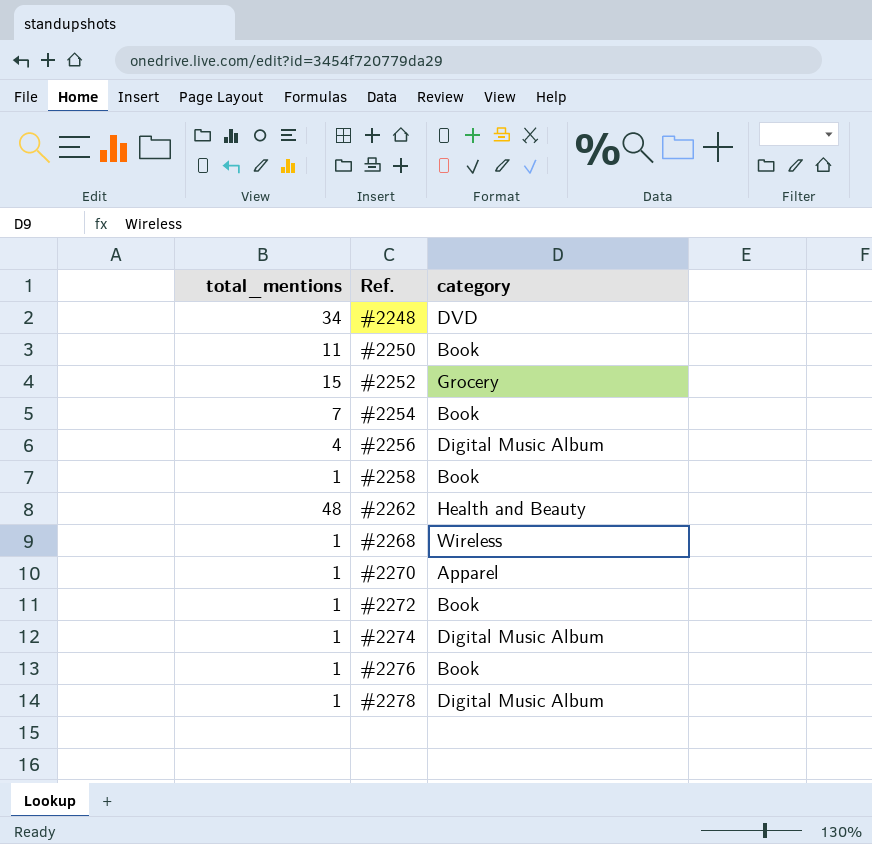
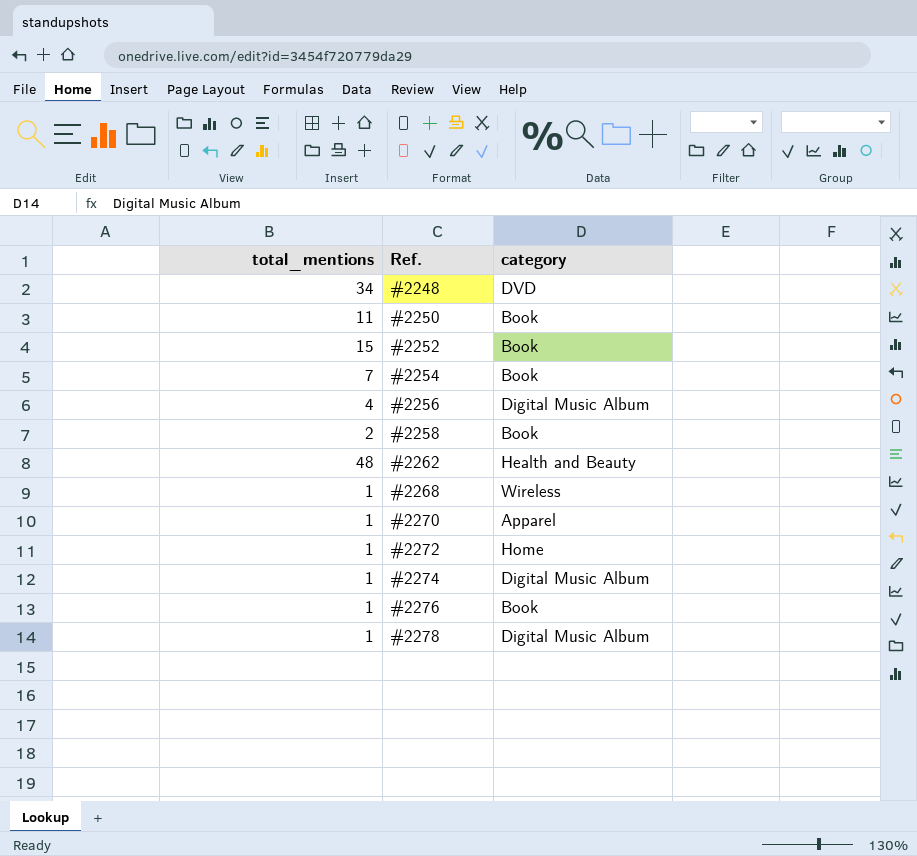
#2252 | category: Grocery -> Book
#2258 | total_mentions: 1 -> 2
#2272 | category: Book -> Home

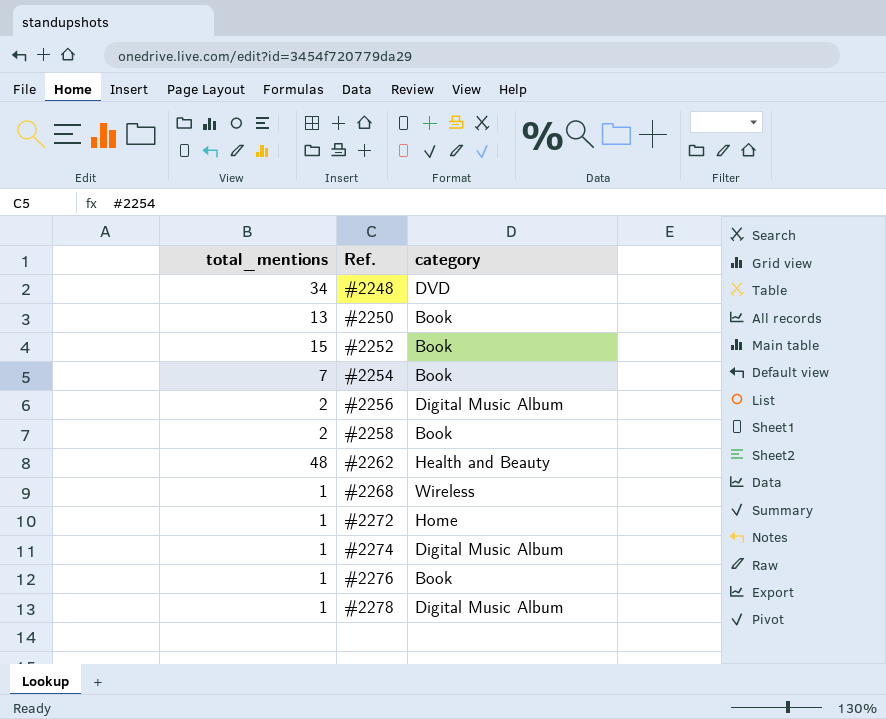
row #2270: 1 | Apparel -> none
#2250 | total_mentions: 11 -> 13
#2256 | total_mentions: 4 -> 2

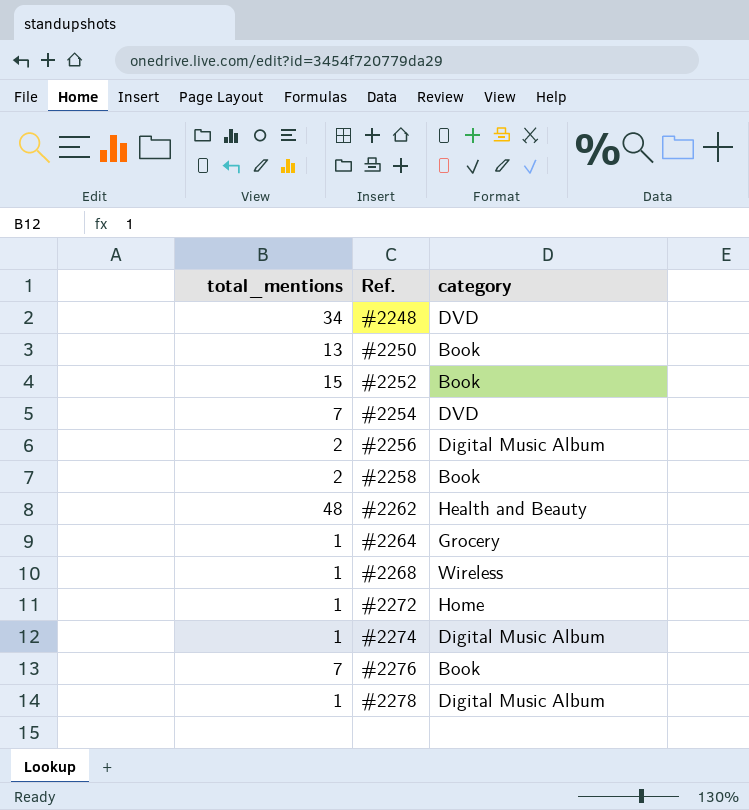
#2254 | category: Book -> DVD
row #2264: none -> 1 | Grocery
#2276 | total_mentions: 1 -> 7

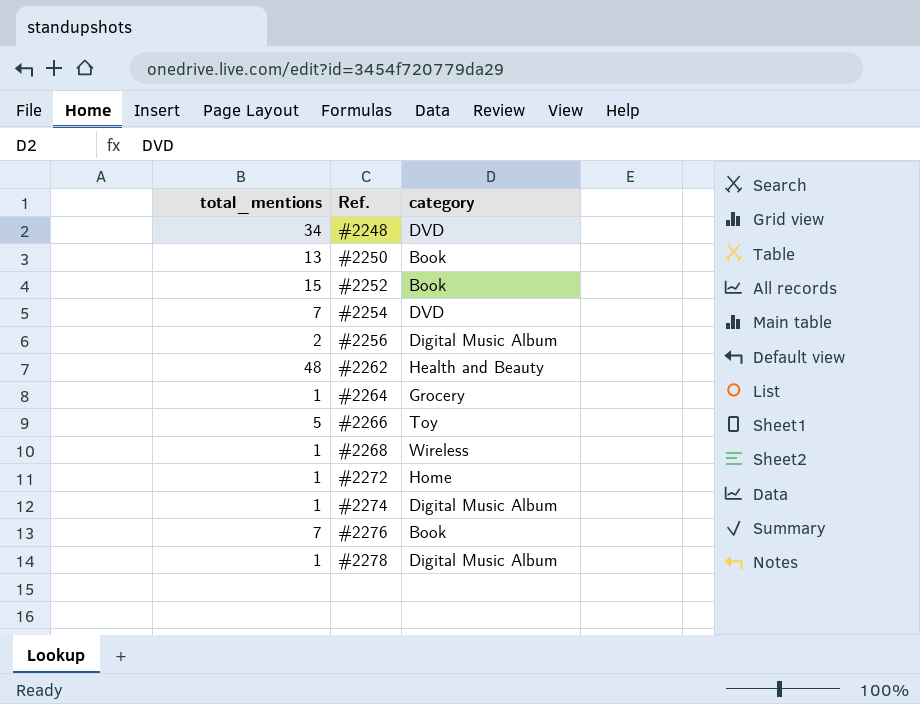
row #2258: 2 | Book -> none
row #2266: none -> 5 | Toy

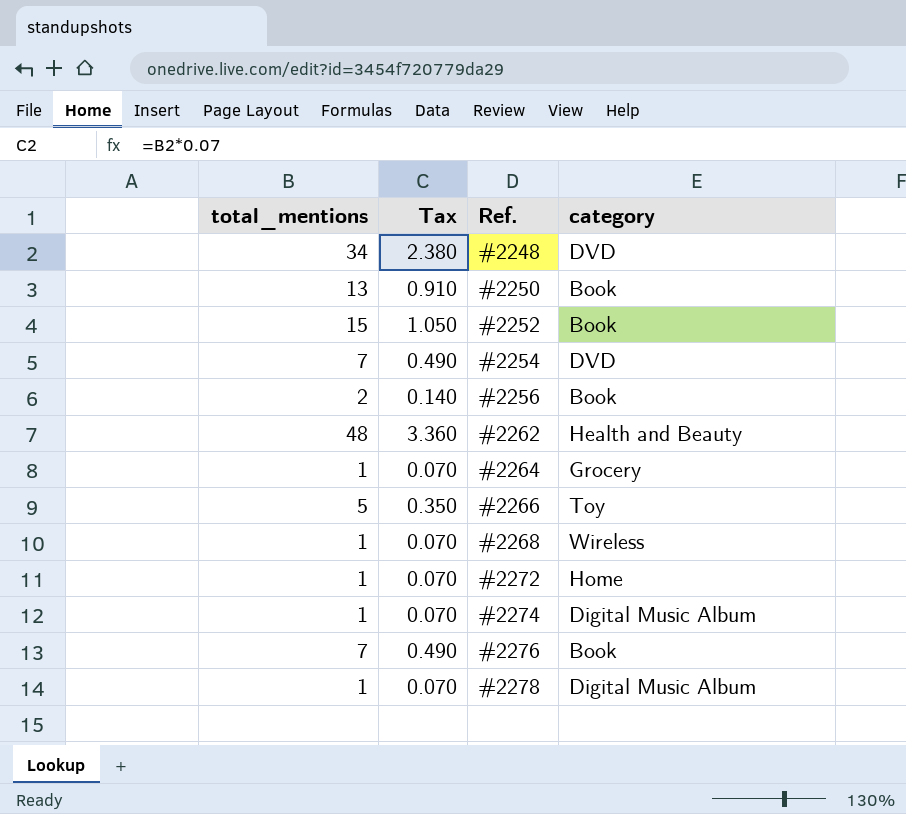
column Tax | formula: none -> [total_mentions] * 0.07
#2256 | category: Digital Music Album -> Book

